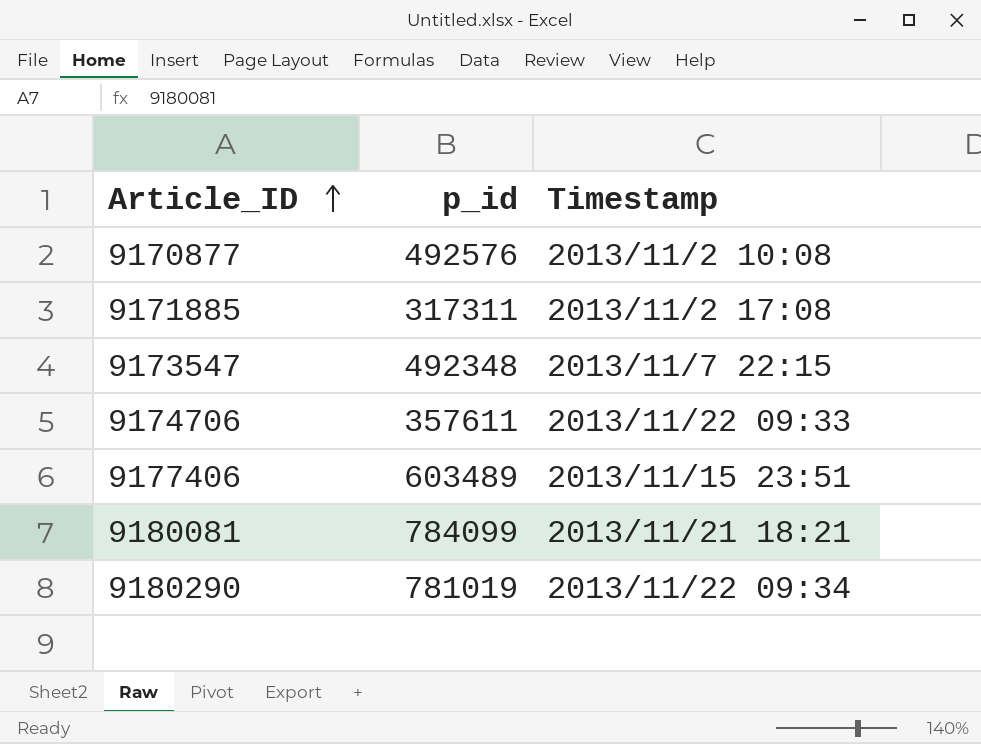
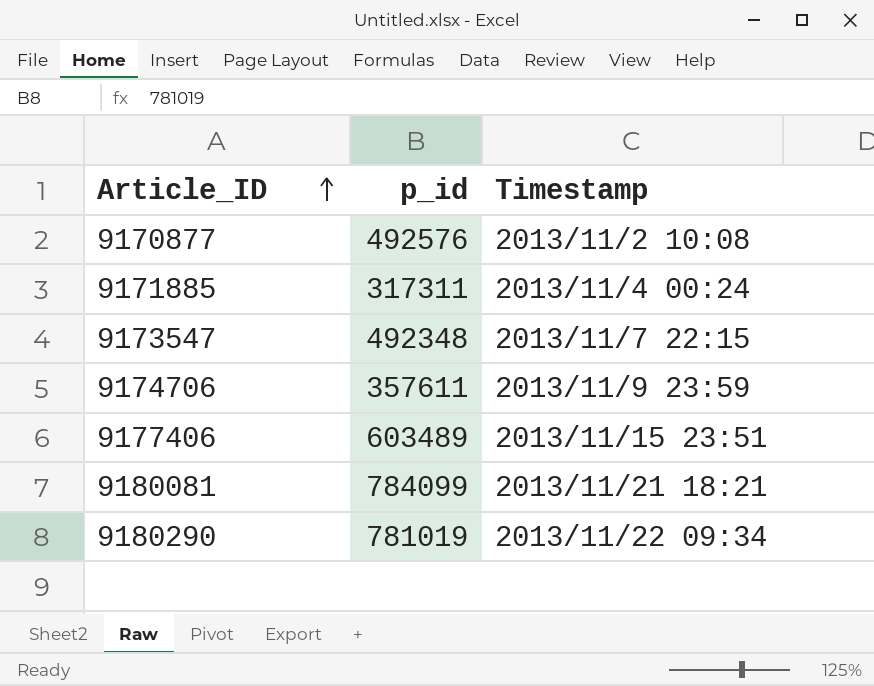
9171885 | Timestamp: 2013/11/2 17:08 -> 2013/11/4 00:24
9174706 | Timestamp: 2013/11/22 09:33 -> 2013/11/9 23:59

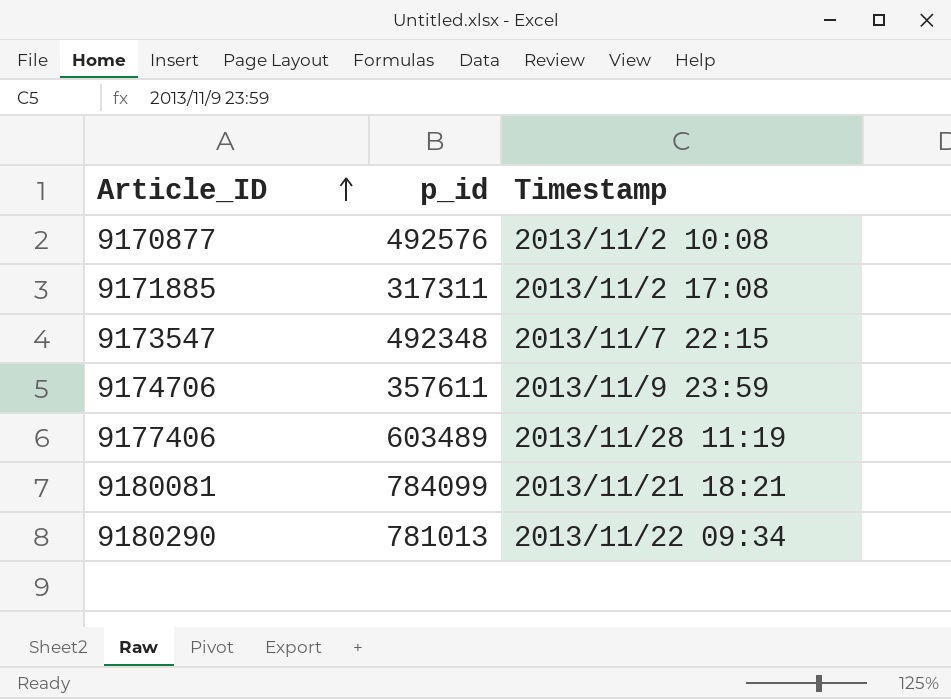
9171885 | Timestamp: 2013/11/4 00:24 -> 2013/11/2 17:08
9177406 | Timestamp: 2013/11/15 23:51 -> 2013/11/28 11:19
9180290 | p_id: 781019 -> 781013

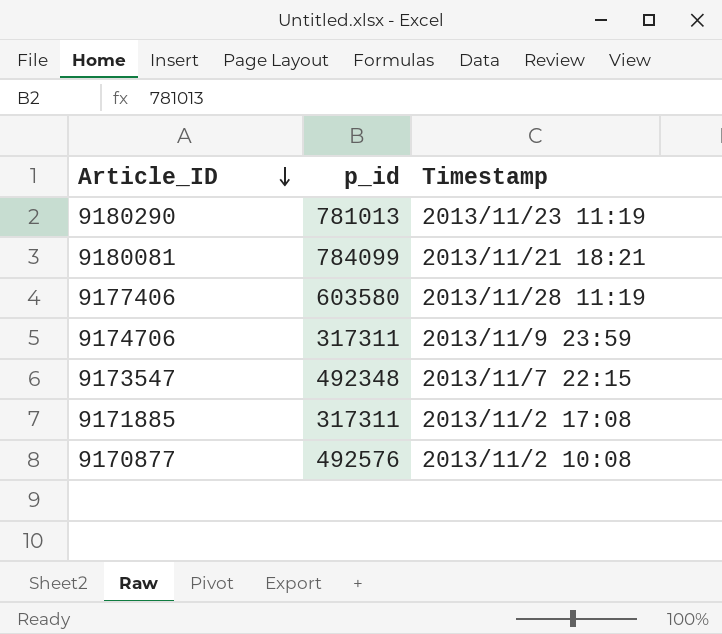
row order: Article_ID ascending -> Article_ID descending
9180290 | Timestamp: 2013/11/22 09:34 -> 2013/11/23 11:19
9177406 | p_id: 603489 -> 603580
9174706 | p_id: 357611 -> 317311

